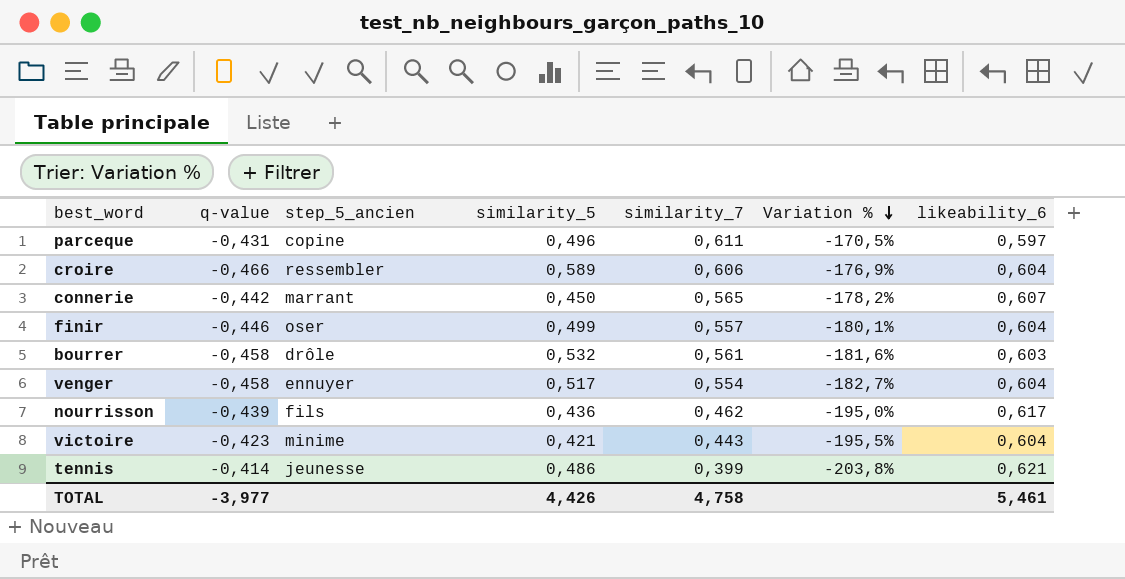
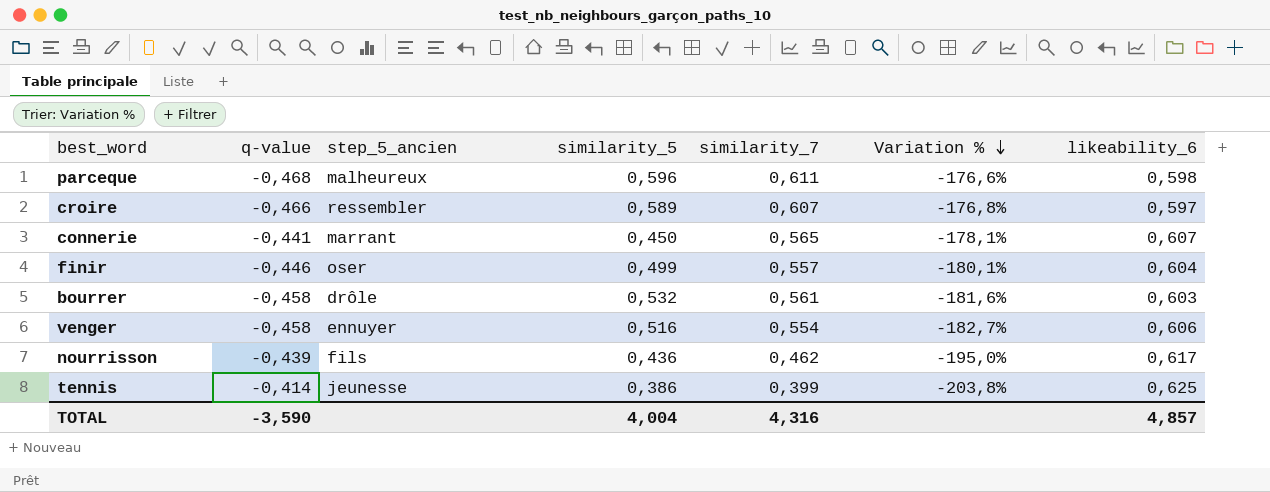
row victoire: -0,423 | minime | 0,421 | 0,443 | -195,5% | 0,604 -> none
parceque | q-value: -0,431 -> -0,468
parceque | step_5_ancien: copine -> malheureux
parceque | similarity_5: 0,496 -> 0,596
parceque | Variation %: -170,5% -> -176,6%
parceque | likeability_6: 0,597 -> 0,598
croire | similarity_7: 0,606 -> 0,607
croire | Variation %: -176,9% -> -176,8%
croire | likeability_6: 0,604 -> 0,597
connerie | q-value: -0,442 -> -0,441
connerie | Variation %: -178,2% -> -178,1%
venger | similarity_5: 0,517 -> 0,516
venger | likeability_6: 0,604 -> 0,606
tennis | similarity_5: 0,486 -> 0,386
tennis | likeability_6: 0,621 -> 0,625
TOTAL | q-value: -3,977 -> -3,590
TOTAL | similarity_5: 4,426 -> 4,004
TOTAL | similarity_7: 4,758 -> 4,316
TOTAL | likeability_6: 5,461 -> 4,857

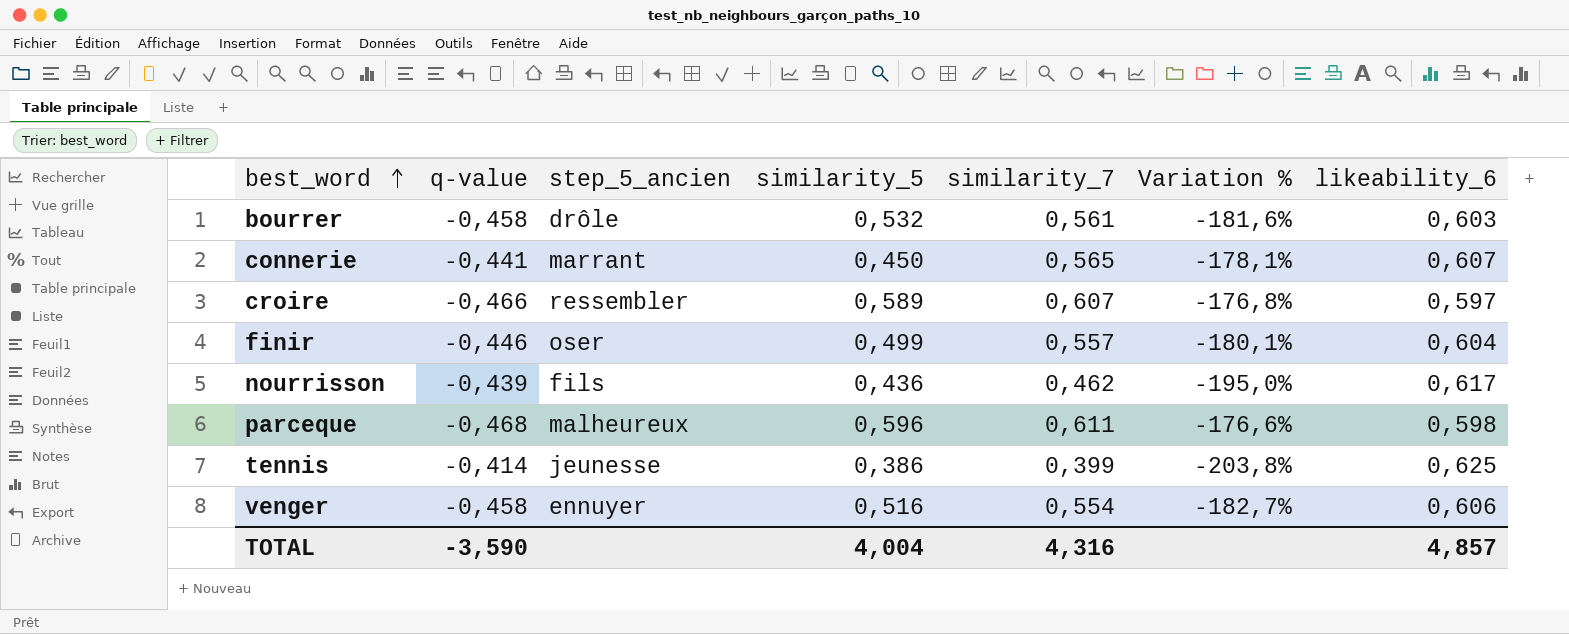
row order: Variation % descending -> best_word ascending

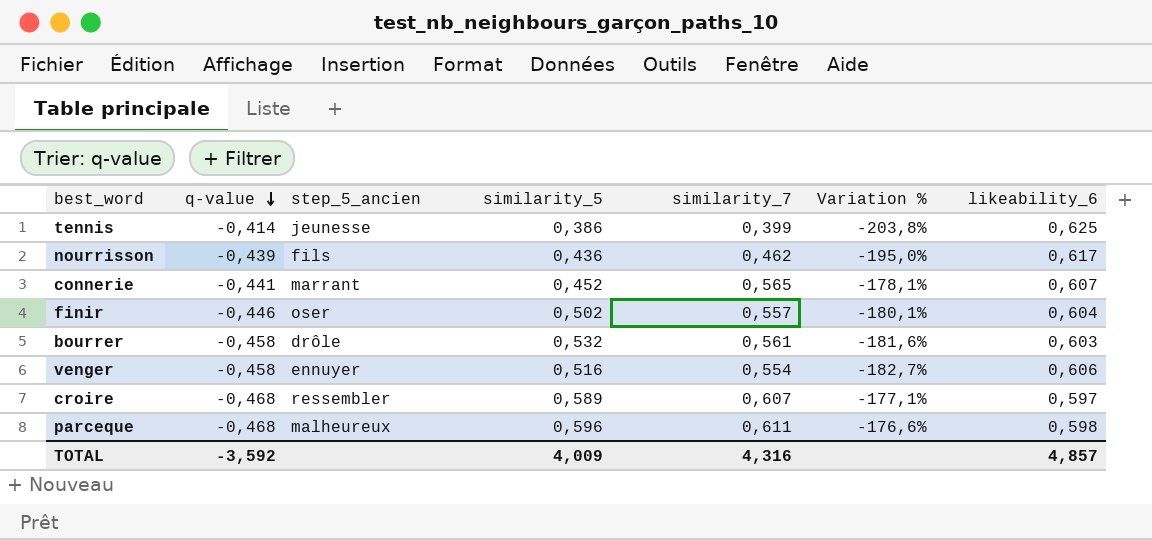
row order: best_word ascending -> q-value descending
connerie | similarity_5: 0,450 -> 0,452
finir | similarity_5: 0,499 -> 0,502
croire | q-value: -0,466 -> -0,468
croire | Variation %: -176,8% -> -177,1%
TOTAL | q-value: -3,590 -> -3,592
TOTAL | similarity_5: 4,004 -> 4,009

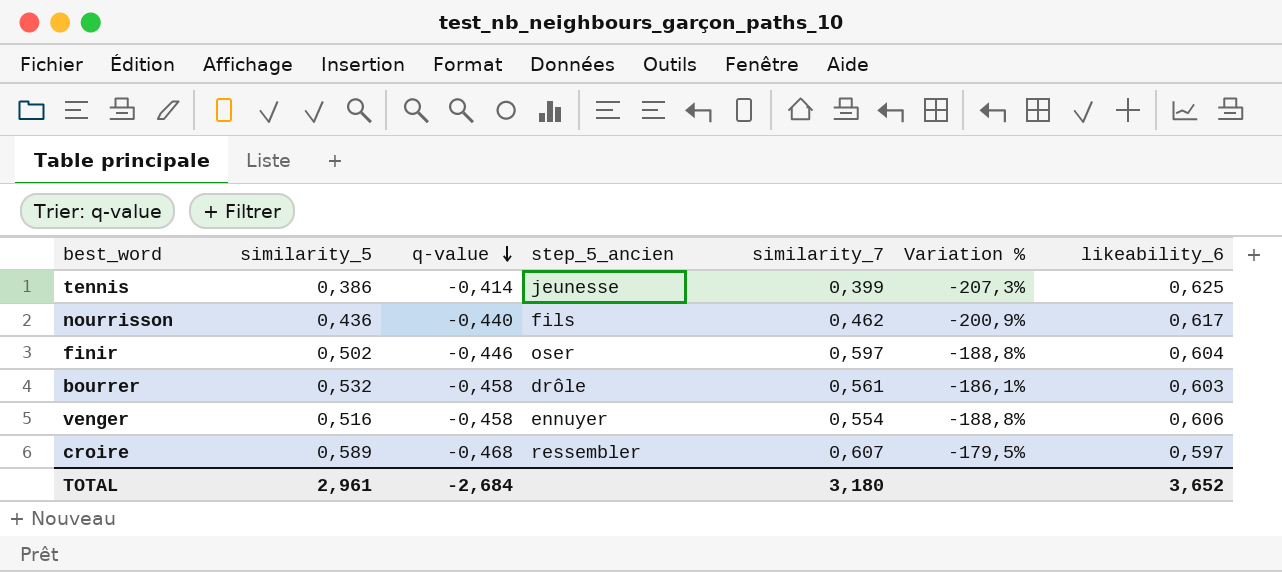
column similarity_5 | position: 4 -> 2
column Variation % | formula: ([q-value] - [similarity_7]) / [similarity_7] -> ([q-value] - [similarity_5]) / [similarity_5]
row connerie: -0,441 | marrant | 0,452 | 0,565 | -178,1% | 0,607 -> none
row parceque: -0,468 | malheureux | 0,596 | 0,611 | -176,6% | 0,598 -> none
nourrisson | q-value: -0,439 -> -0,440
finir | similarity_7: 0,557 -> 0,597
TOTAL | similarity_5: 4,009 -> 2,961
TOTAL | q-value: -3,592 -> -2,684
TOTAL | similarity_7: 4,316 -> 3,180
TOTAL | likeability_6: 4,857 -> 3,652

